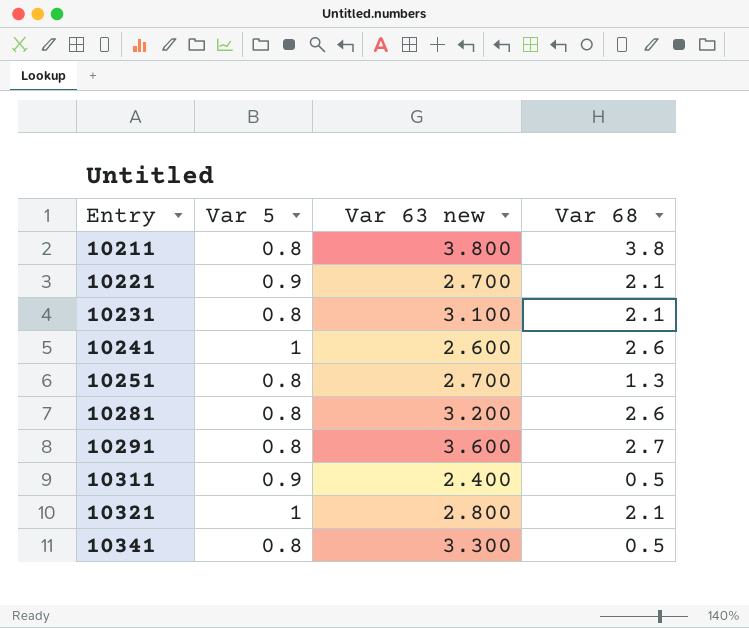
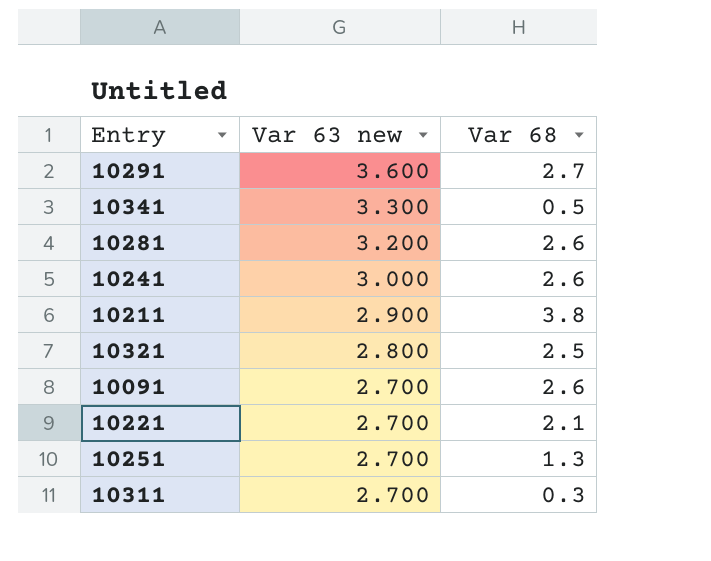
row order: Entry ascending -> Var 63 new descending
column Var 5 | position: 2 -> none
row 10231: 0.8 | 3.100 | 2.1 -> none
10241 | Var 63 new: 2.600 -> 3.000
10211 | Var 63 new: 3.800 -> 2.900
10321 | Var 68: 2.1 -> 2.5
row 10091: none -> 2.700 | 2.6
10311 | Var 63 new: 2.400 -> 2.700
10311 | Var 68: 0.5 -> 0.3

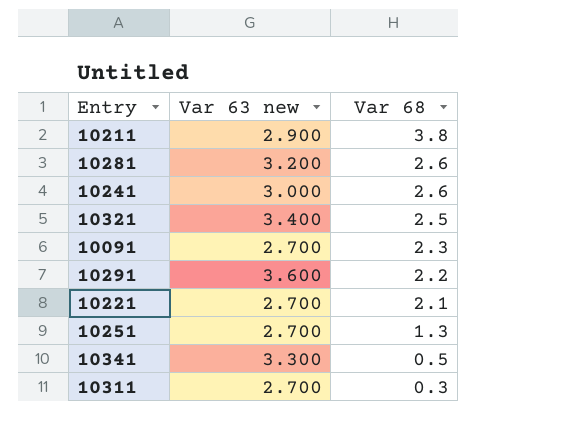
row order: Var 63 new descending -> Var 68 descending
10321 | Var 63 new: 2.800 -> 3.400
10091 | Var 68: 2.6 -> 2.3
10291 | Var 68: 2.7 -> 2.2

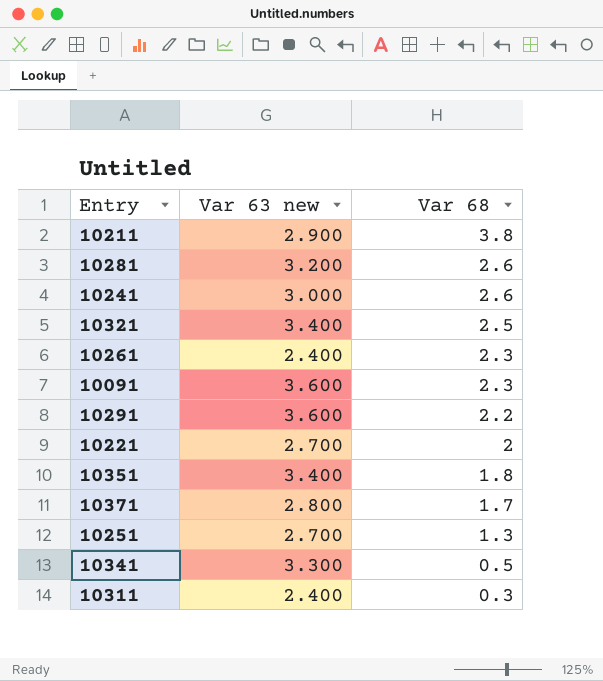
row 10261: none -> 2.400 | 2.3
10091 | Var 63 new: 2.700 -> 3.600
10221 | Var 68: 2.1 -> 2
row 10351: none -> 3.400 | 1.8
row 10371: none -> 2.800 | 1.7
10311 | Var 63 new: 2.700 -> 2.400

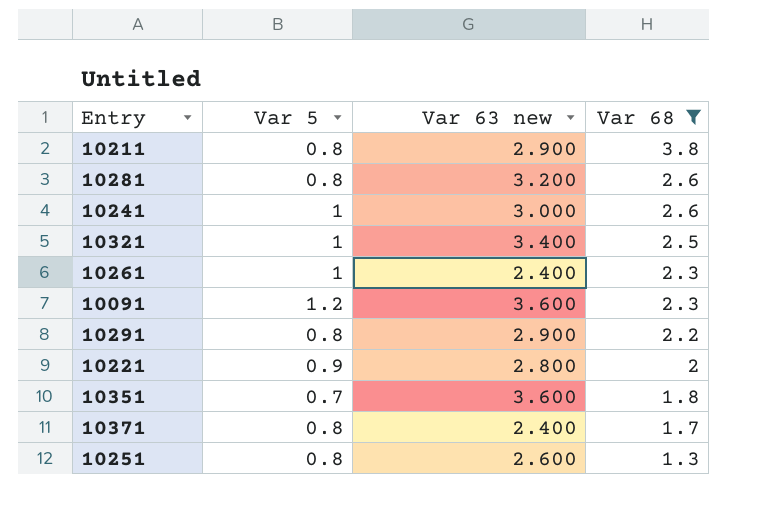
filter: none -> Var 68 >= 1.3
column Var 5 | position: none -> 2
10291 | Var 63 new: 3.600 -> 2.900
10221 | Var 63 new: 2.700 -> 2.800
10351 | Var 63 new: 3.400 -> 3.600
10371 | Var 63 new: 2.800 -> 2.400
10251 | Var 63 new: 2.700 -> 2.600

